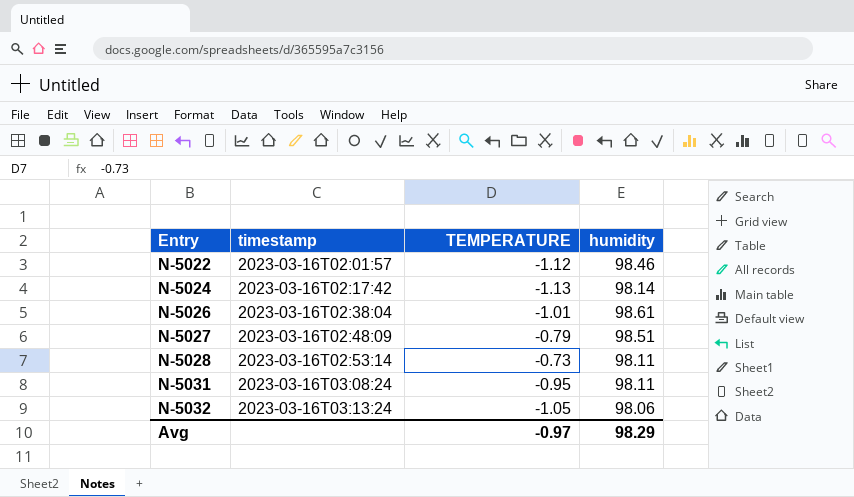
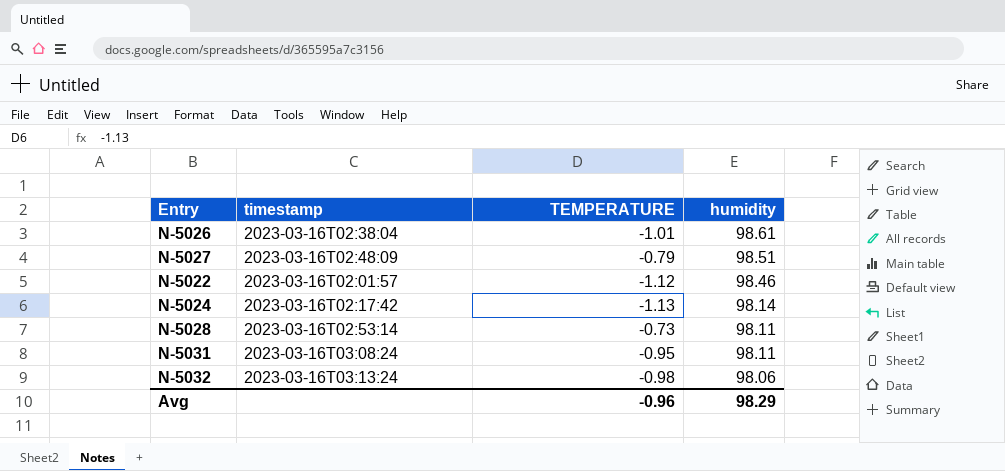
row order: Entry ascending -> humidity descending
N-5032 | TEMPERATURE: -1.05 -> -0.98
Avg | TEMPERATURE: -0.97 -> -0.96

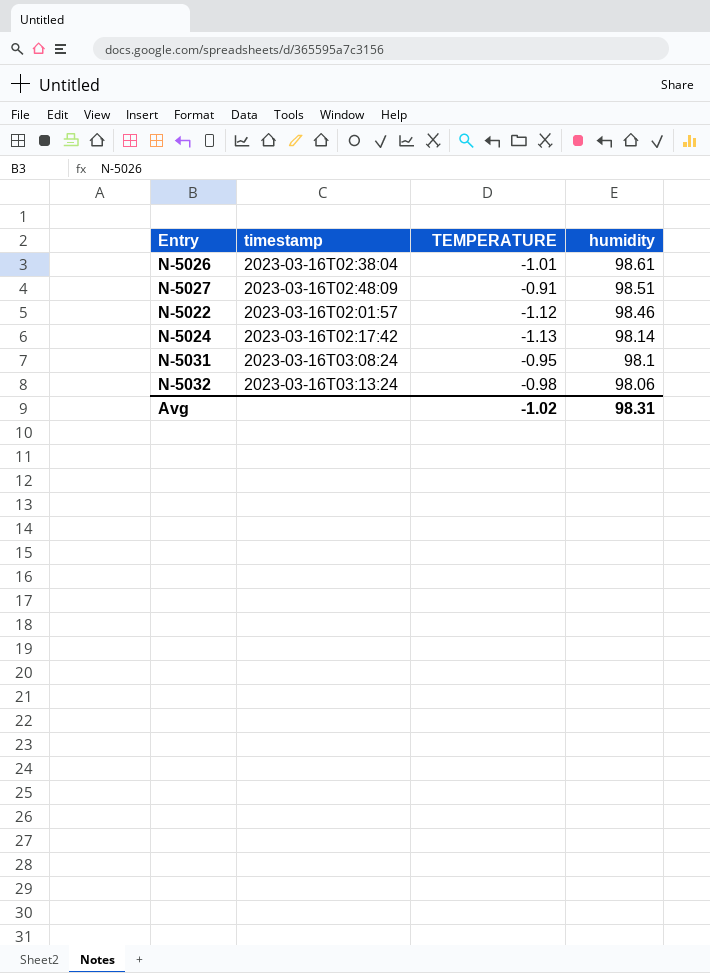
row N-5028: 2023-03-16T02:53:14 | -0.73 | 98.11 -> none
N-5027 | TEMPERATURE: -0.79 -> -0.91
N-5031 | humidity: 98.11 -> 98.1
Avg | TEMPERATURE: -0.96 -> -1.02
Avg | humidity: 98.29 -> 98.31

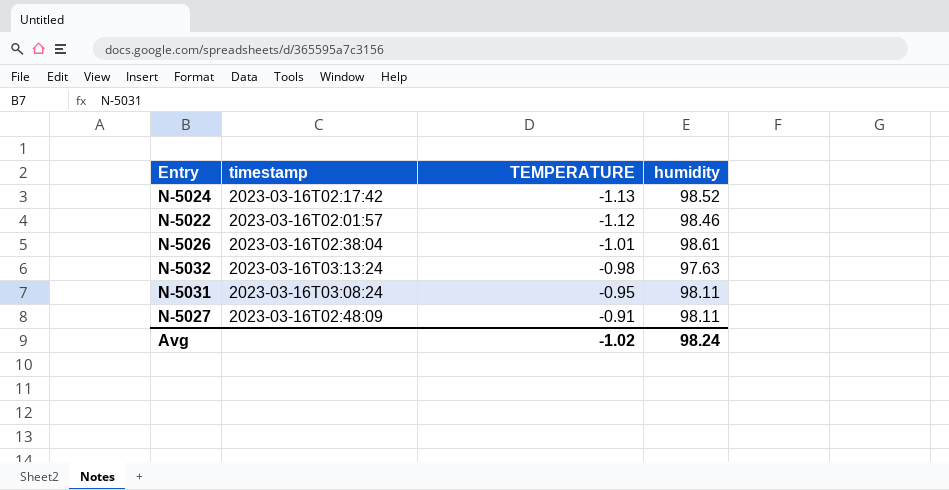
row order: humidity descending -> TEMPERATURE ascending
N-5024 | humidity: 98.14 -> 98.52
N-5032 | humidity: 98.06 -> 97.63
N-5031 | humidity: 98.1 -> 98.11
N-5027 | humidity: 98.51 -> 98.11
Avg | humidity: 98.31 -> 98.24

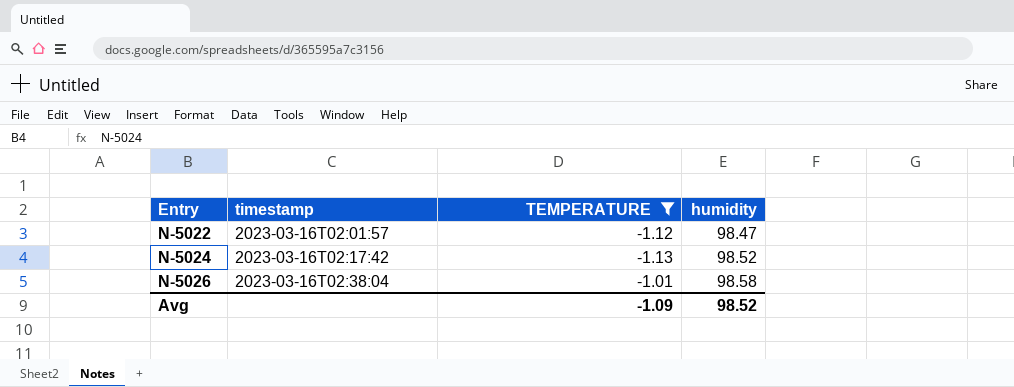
filter: none -> TEMPERATURE <= -1.01
row order: TEMPERATURE ascending -> Entry ascending
N-5022 | humidity: 98.46 -> 98.47
N-5026 | humidity: 98.61 -> 98.58
Avg | TEMPERATURE: -1.02 -> -1.09
Avg | humidity: 98.24 -> 98.52

